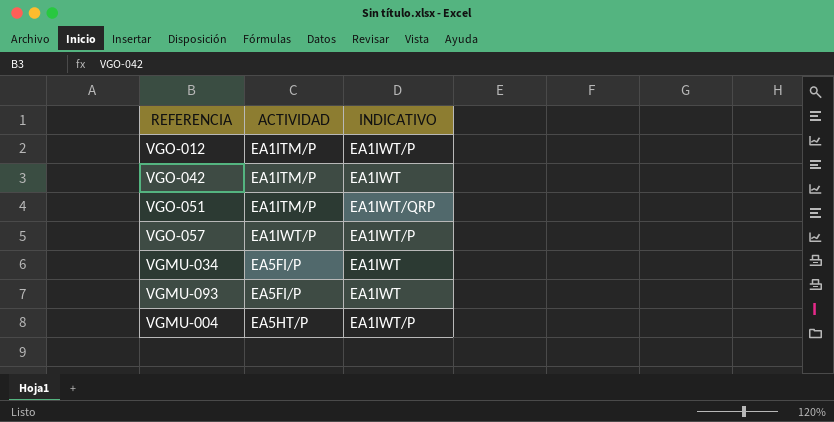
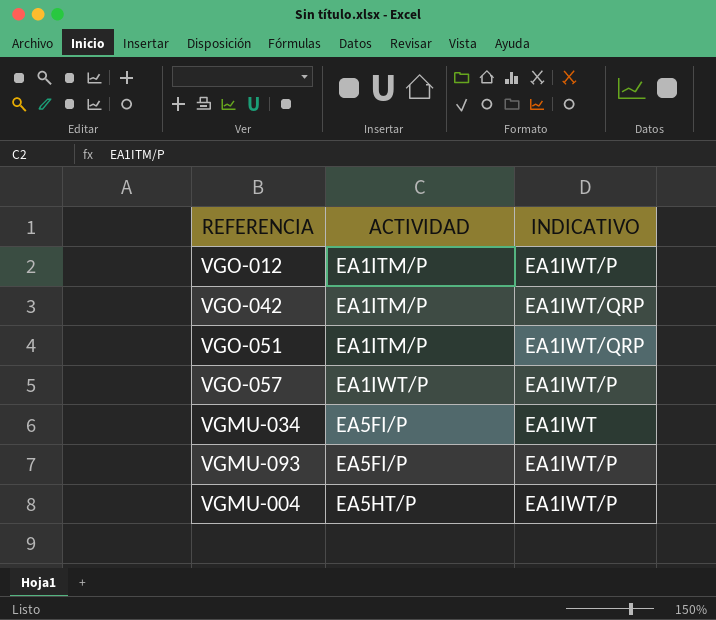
VGO-042 | INDICATIVO: EA1IWT -> EA1IWT/QRP
VGMU-093 | INDICATIVO: EA1IWT -> EA1IWT/P

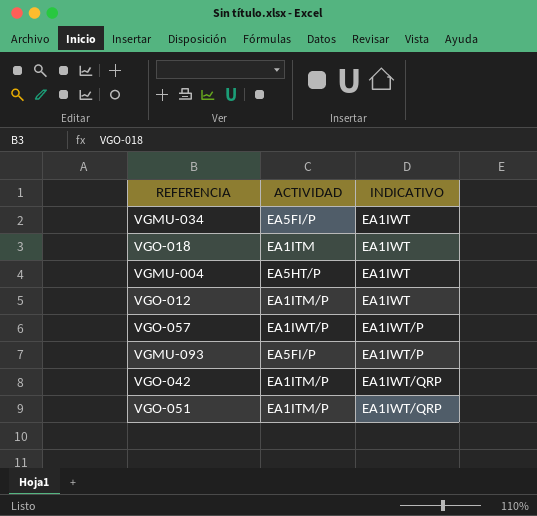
row order: ACTIVIDAD ascending -> INDICATIVO ascending
row VGO-018: none -> EA1ITM | EA1IWT
VGMU-004 | INDICATIVO: EA1IWT/P -> EA1IWT
VGO-012 | INDICATIVO: EA1IWT/P -> EA1IWT

